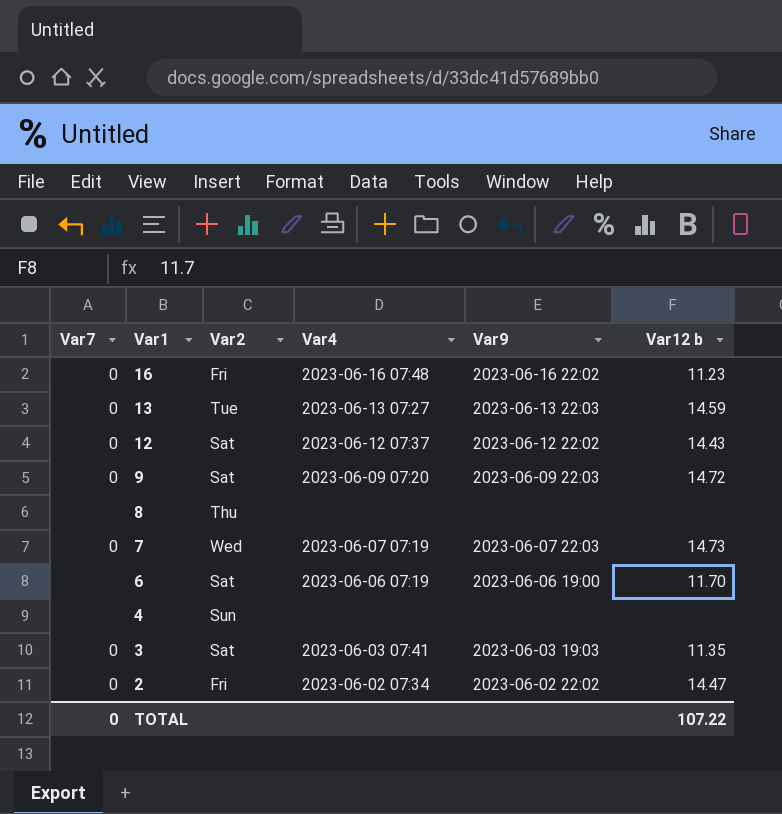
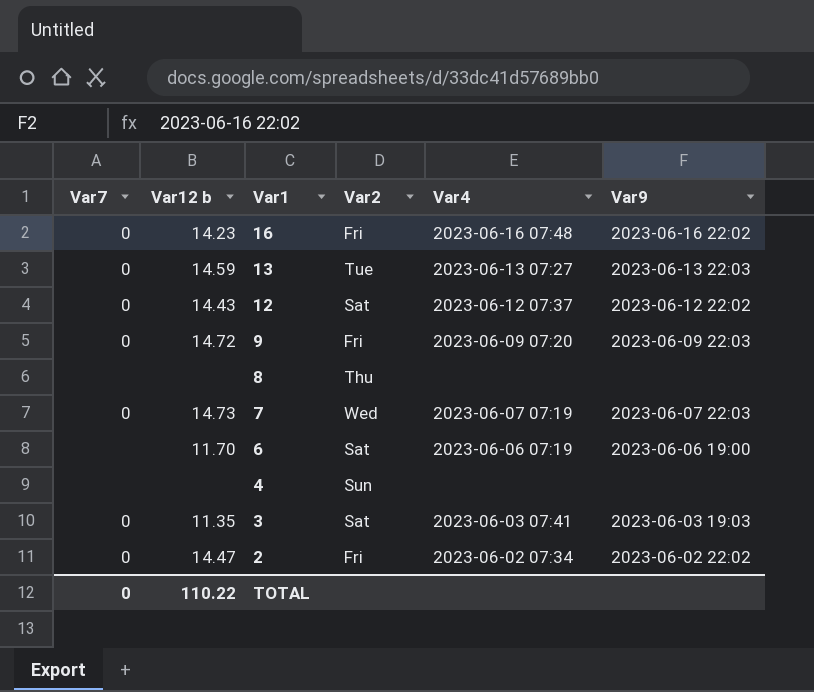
column Var12 b | position: 6 -> 2
16 | Var12 b: 11.23 -> 14.23
9 | Var2: Sat -> Fri
TOTAL | Var12 b: 107.22 -> 110.22

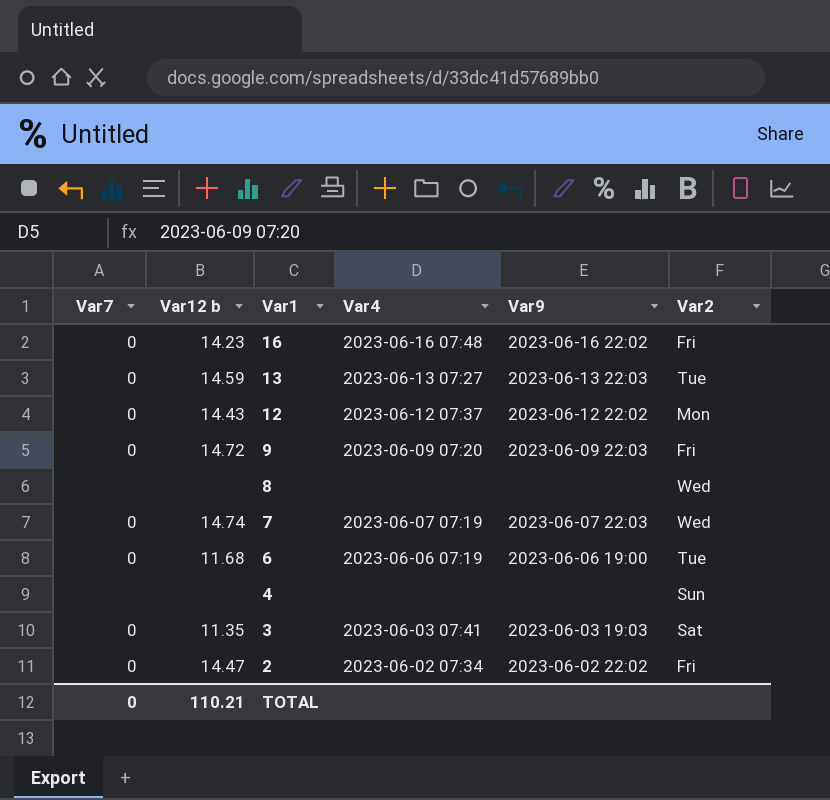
column Var2 | position: 4 -> 6
12 | Var2: Sat -> Mon
8 | Var2: Thu -> Wed
7 | Var12 b: 14.73 -> 14.74
6 | Var7: none -> 0
6 | Var12 b: 11.70 -> 11.68
6 | Var2: Sat -> Tue
TOTAL | Var12 b: 110.22 -> 110.21

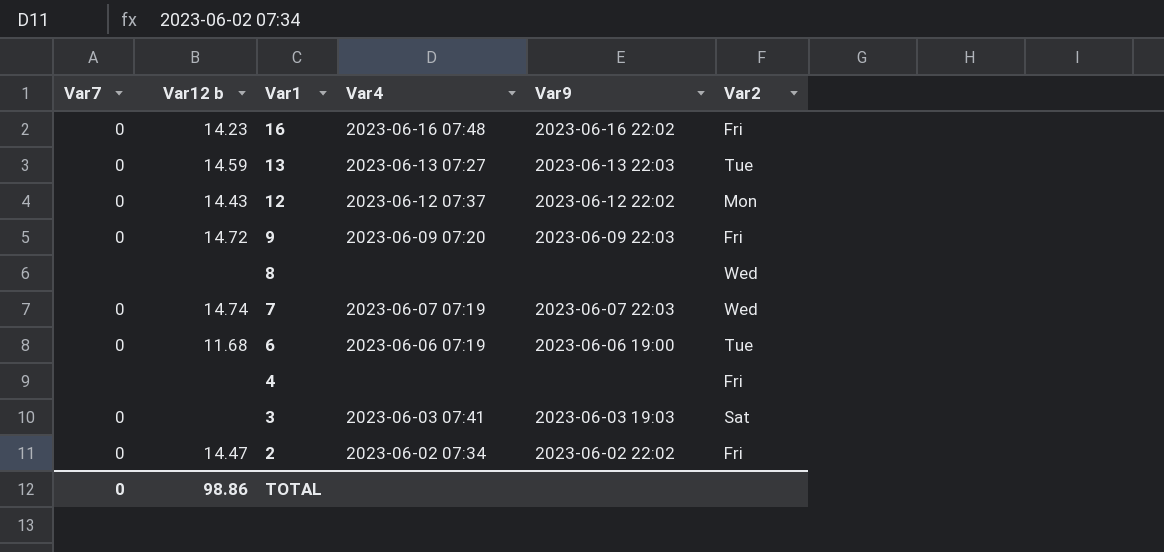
4 | Var2: Sun -> Fri
3 | Var12 b: 11.35 -> none
TOTAL | Var12 b: 110.21 -> 98.86

